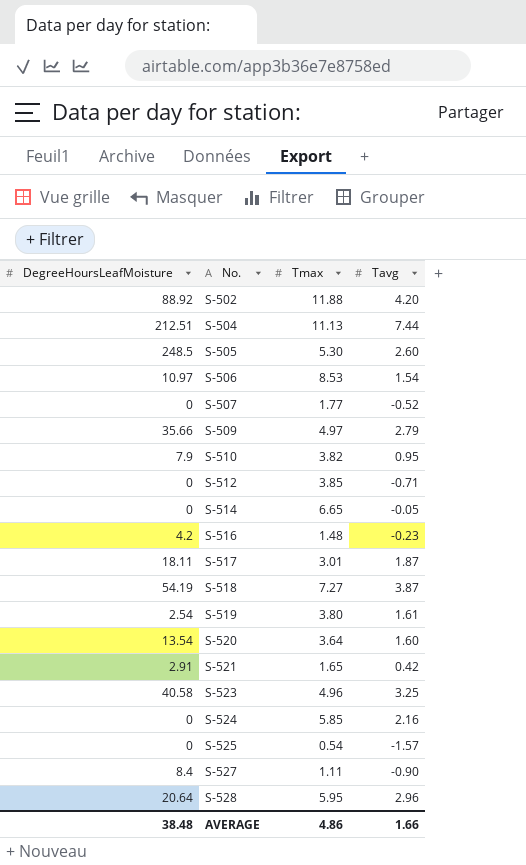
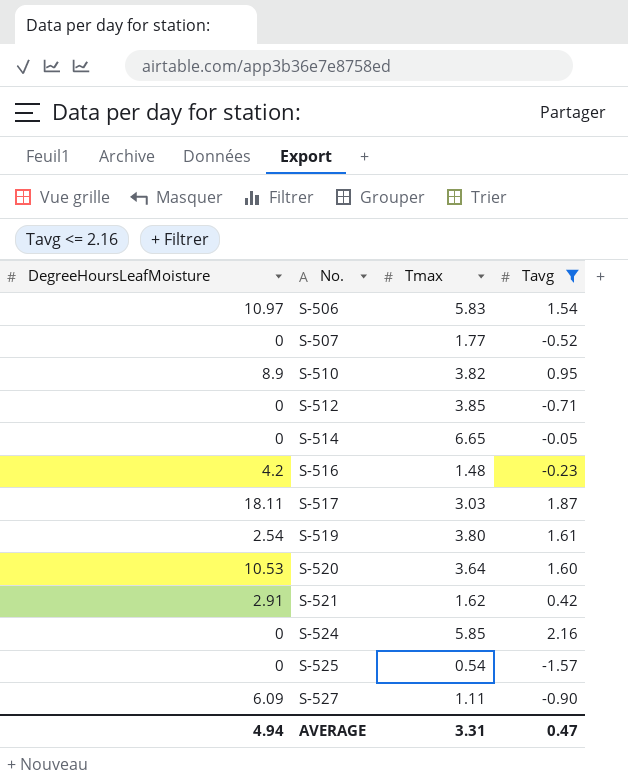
filter: none -> Tavg <= 2.16
S-506 | Tmax: 8.53 -> 5.83
S-510 | DegreeHoursLeafMoisture: 7.9 -> 8.9
S-517 | Tmax: 3.01 -> 3.03
S-520 | DegreeHoursLeafMoisture: 13.54 -> 10.53
S-521 | Tmax: 1.65 -> 1.62
S-527 | DegreeHoursLeafMoisture: 8.4 -> 6.09
AVERAGE | DegreeHoursLeafMoisture: 38.48 -> 4.94
AVERAGE | Tmax: 4.86 -> 3.31
AVERAGE | Tavg: 1.66 -> 0.47

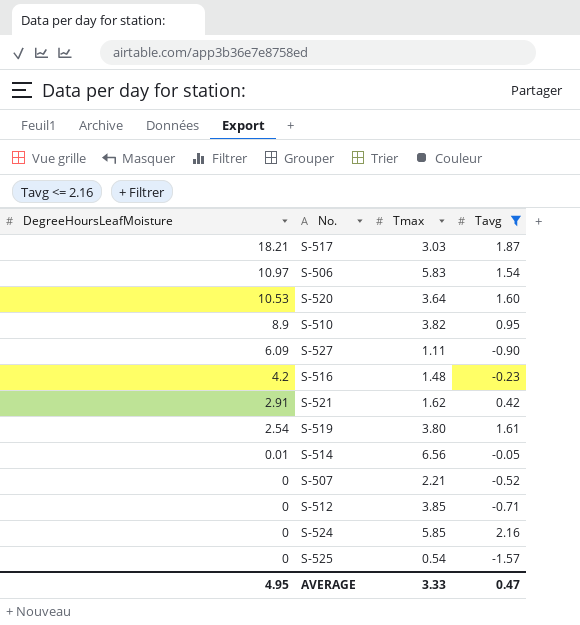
row order: No. ascending -> DegreeHoursLeafMoisture descending
S-517 | DegreeHoursLeafMoisture: 18.11 -> 18.21
S-514 | DegreeHoursLeafMoisture: 0 -> 0.01
S-514 | Tmax: 6.65 -> 6.56
S-507 | Tmax: 1.77 -> 2.21
AVERAGE | DegreeHoursLeafMoisture: 4.94 -> 4.95
AVERAGE | Tmax: 3.31 -> 3.33

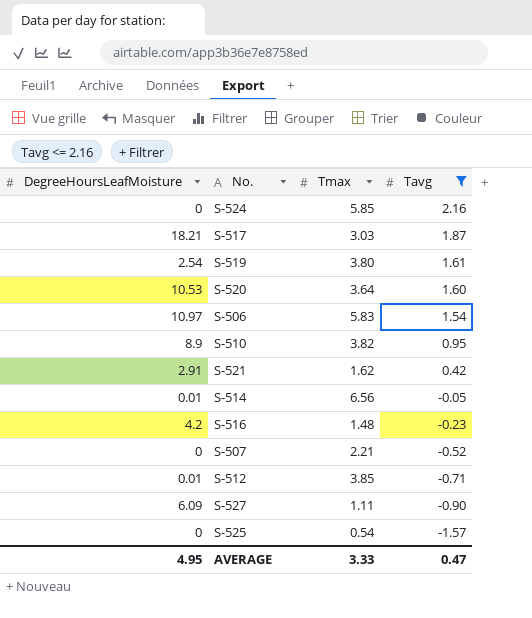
row order: DegreeHoursLeafMoisture descending -> Tavg descending
S-512 | DegreeHoursLeafMoisture: 0 -> 0.01

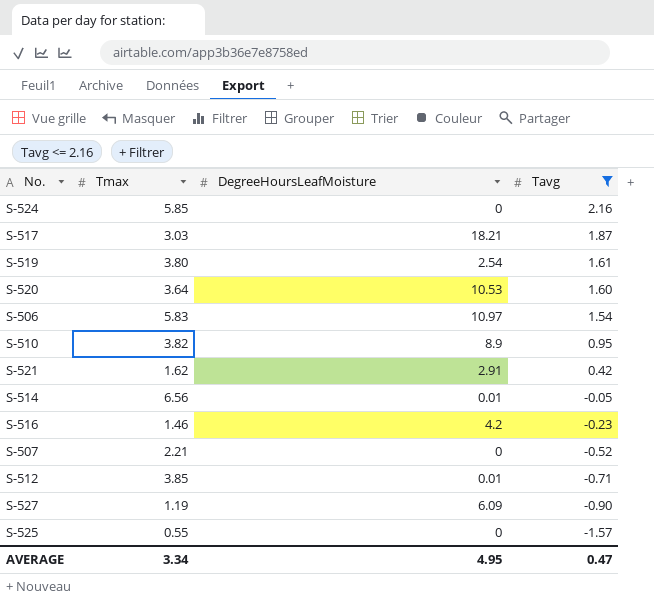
column DegreeHoursLeafMoisture | position: 1 -> 3
S-516 | Tmax: 1.48 -> 1.46
S-527 | Tmax: 1.11 -> 1.19
S-525 | Tmax: 0.54 -> 0.55
AVERAGE | Tmax: 3.33 -> 3.34

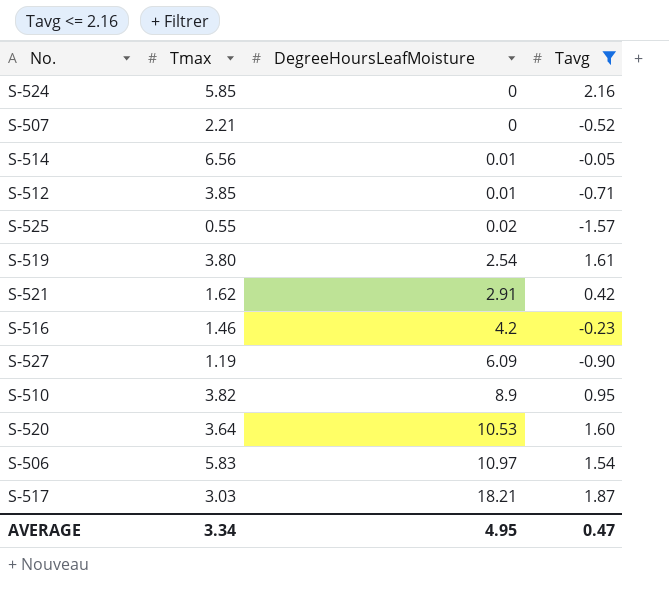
row order: Tavg descending -> DegreeHoursLeafMoisture ascending
S-525 | DegreeHoursLeafMoisture: 0 -> 0.02

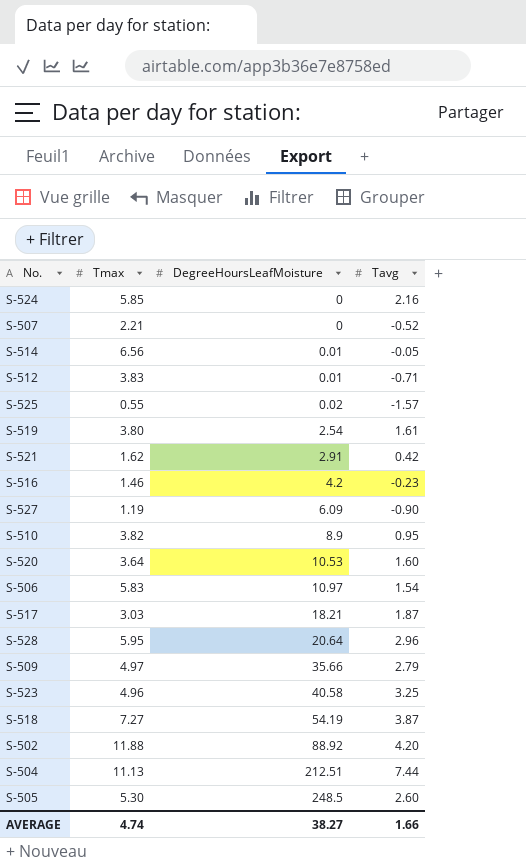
filter: Tavg <= 2.16 -> none
S-512 | Tmax: 3.85 -> 3.83
AVERAGE | Tmax: 3.34 -> 4.74
AVERAGE | DegreeHoursLeafMoisture: 4.95 -> 38.27
AVERAGE | Tavg: 0.47 -> 1.66

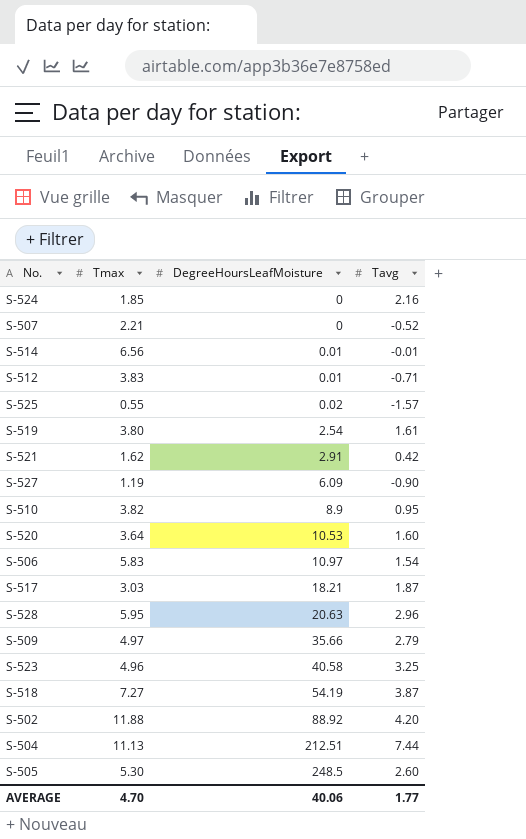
row S-516: 1.46 | 4.2 | -0.23 -> none
S-524 | Tmax: 5.85 -> 1.85
S-514 | Tavg: -0.05 -> -0.01
S-528 | DegreeHoursLeafMoisture: 20.64 -> 20.63
AVERAGE | Tmax: 4.74 -> 4.70
AVERAGE | DegreeHoursLeafMoisture: 38.27 -> 40.06
AVERAGE | Tavg: 1.66 -> 1.77

